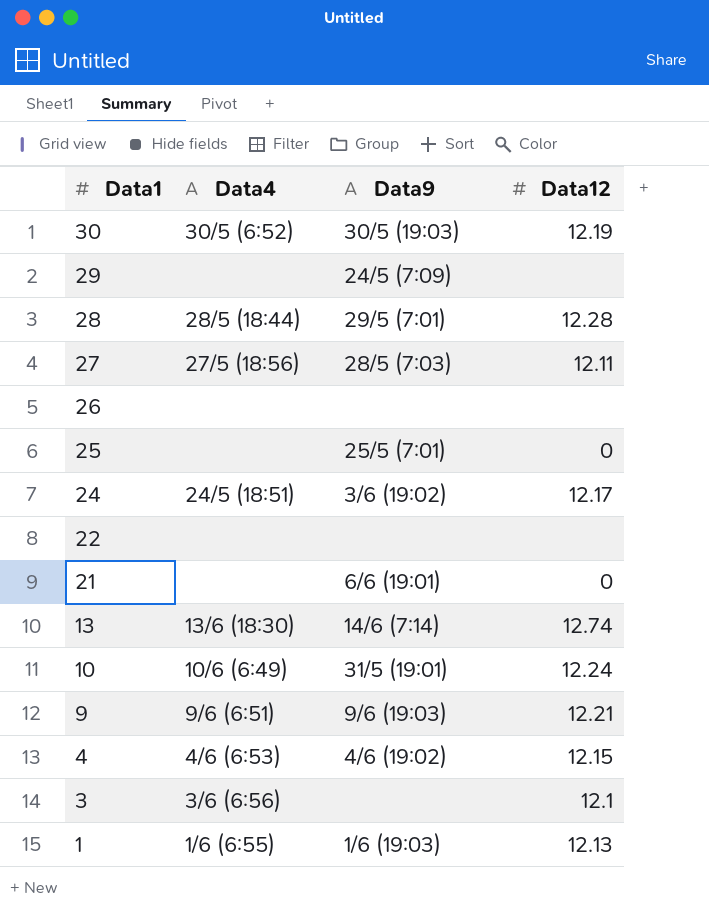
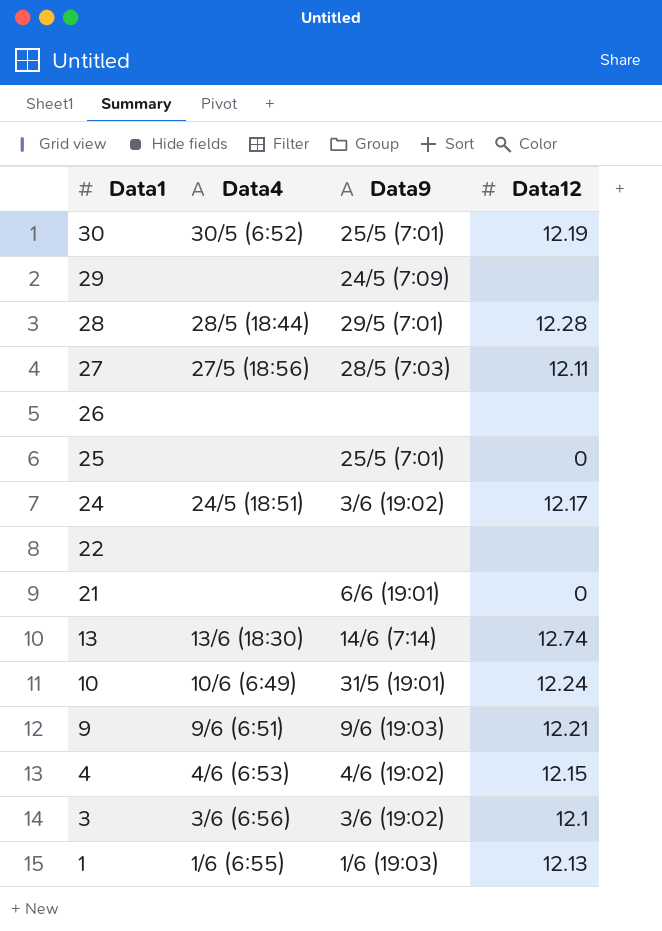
30 | Data9: 30/5 (19:03) -> 25/5 (7:01)
3 | Data9: none -> 3/6 (19:02)

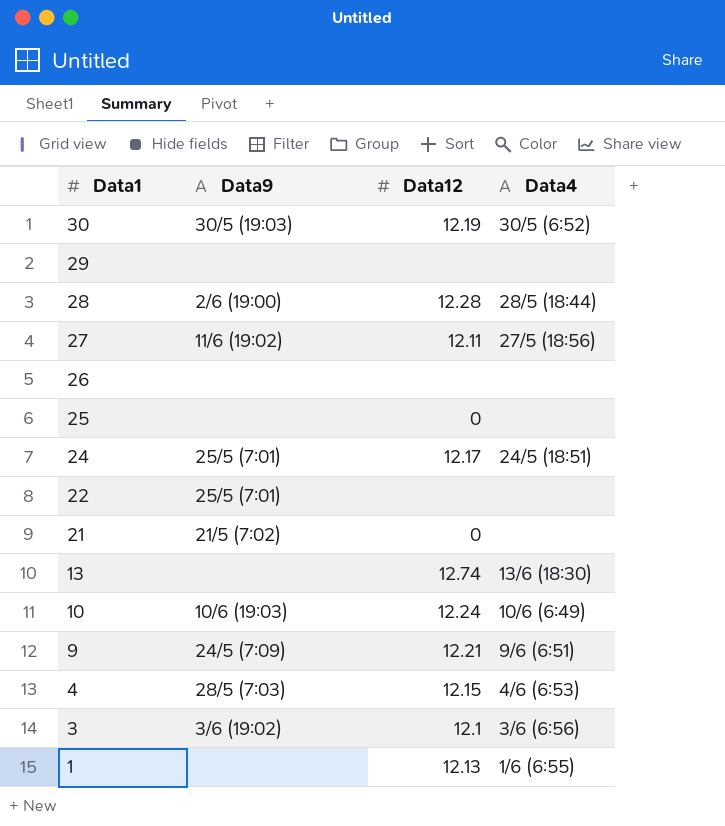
column Data4 | position: 2 -> 4
30 | Data9: 25/5 (7:01) -> 30/5 (19:03)
29 | Data9: 24/5 (7:09) -> none
28 | Data9: 29/5 (7:01) -> 2/6 (19:00)
27 | Data9: 28/5 (7:03) -> 11/6 (19:02)
25 | Data9: 25/5 (7:01) -> none
24 | Data9: 3/6 (19:02) -> 25/5 (7:01)
22 | Data9: none -> 25/5 (7:01)
21 | Data9: 6/6 (19:01) -> 21/5 (7:02)
13 | Data9: 14/6 (7:14) -> none
10 | Data9: 31/5 (19:01) -> 10/6 (19:03)
9 | Data9: 9/6 (19:03) -> 24/5 (7:09)
4 | Data9: 4/6 (19:02) -> 28/5 (7:03)
1 | Data9: 1/6 (19:03) -> none

